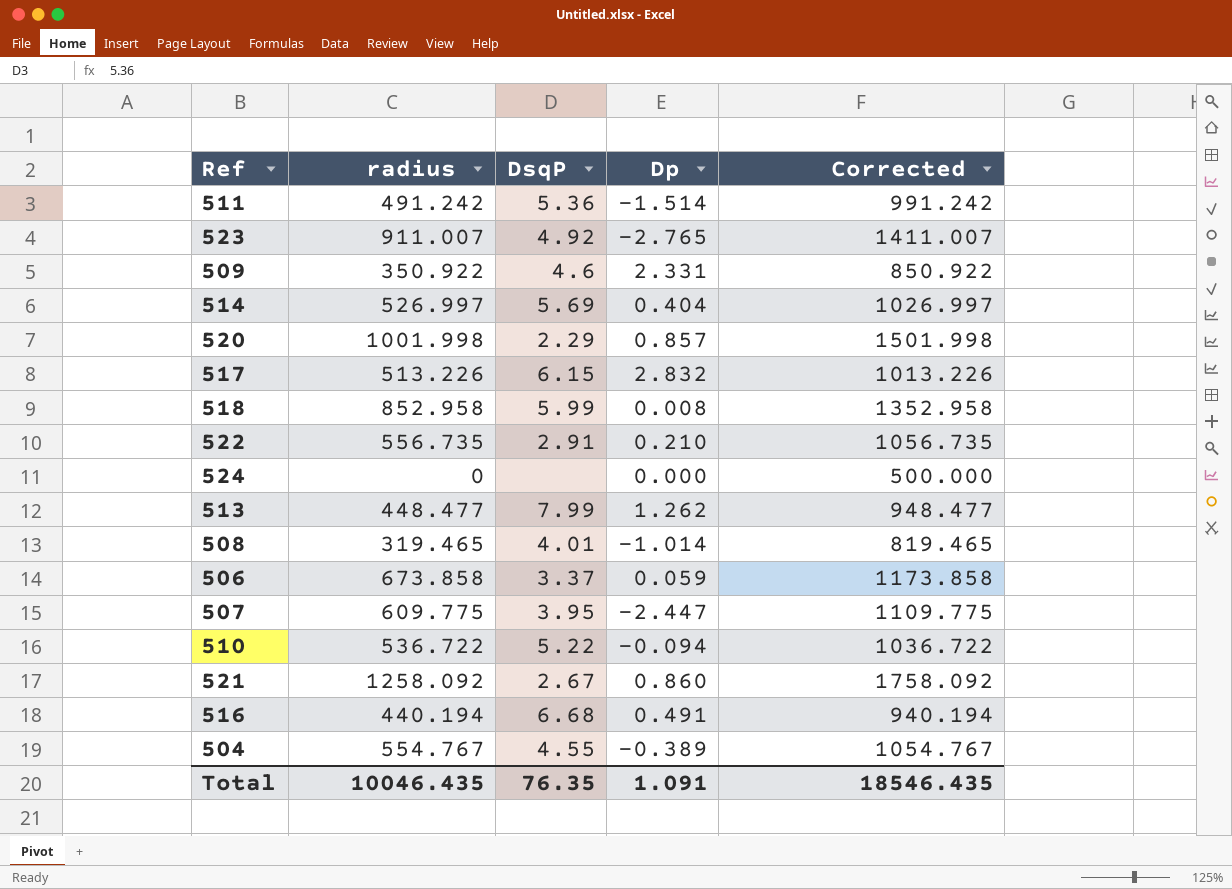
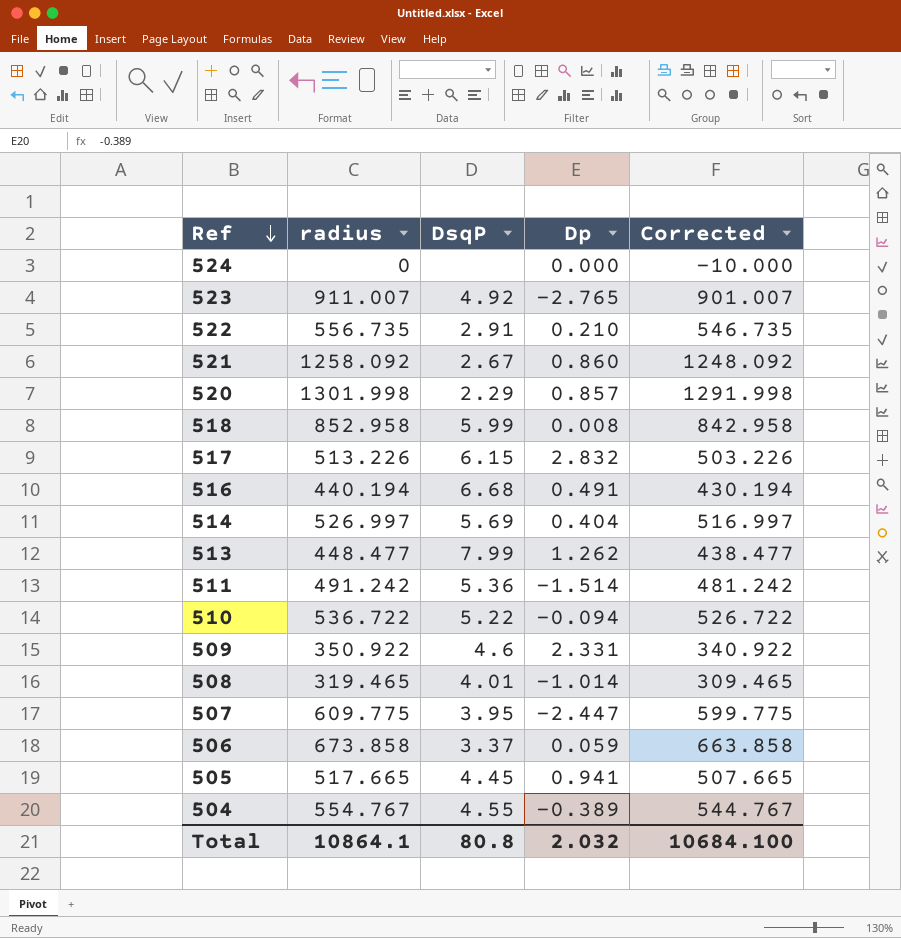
row order: none -> Ref descending
column Corrected | formula: [radius] + 500 -> [radius] - 10
520 | radius: 1001.998 -> 1301.998
row 505: none -> 517.665 | 4.45 | 0.941 | 507.665
Total | radius: 10046.435 -> 10864.1
Total | DsqP: 76.35 -> 80.8
Total | Dp: 1.091 -> 2.032
Total | Corrected: 18546.435 -> 10684.100

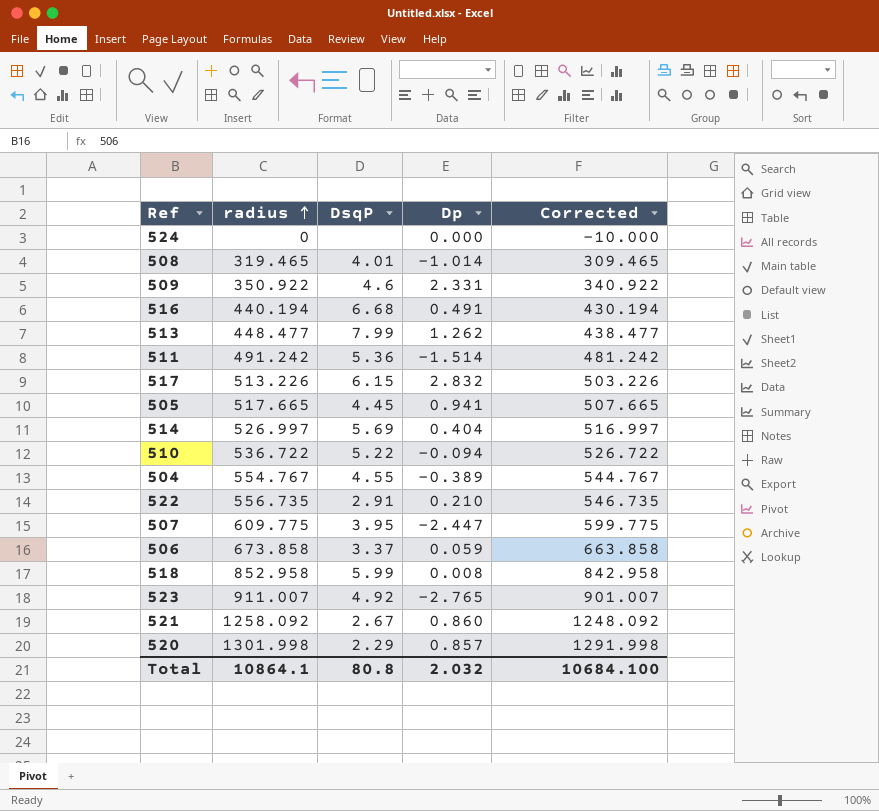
row order: Ref descending -> radius ascending

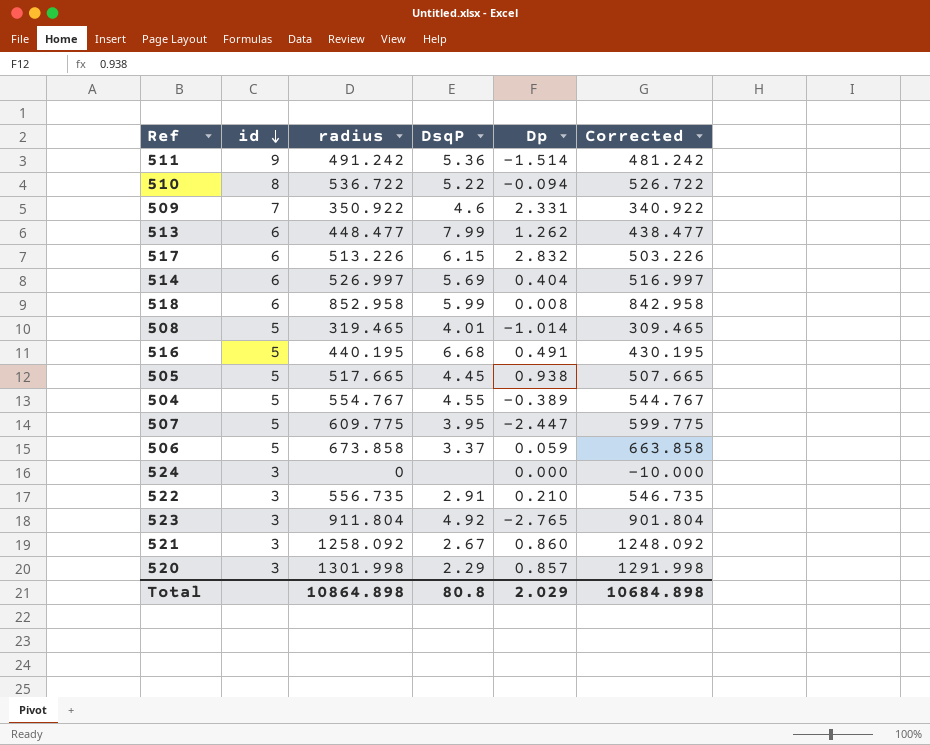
row order: radius ascending -> id descending
column id | position: none -> 2
516 | radius: 440.194 -> 440.195
516 | Corrected: 430.194 -> 430.195
505 | Dp: 0.941 -> 0.938
523 | radius: 911.007 -> 911.804
523 | Corrected: 901.007 -> 901.804
Total | radius: 10864.1 -> 10864.898
Total | Dp: 2.032 -> 2.029
Total | Corrected: 10684.100 -> 10684.898

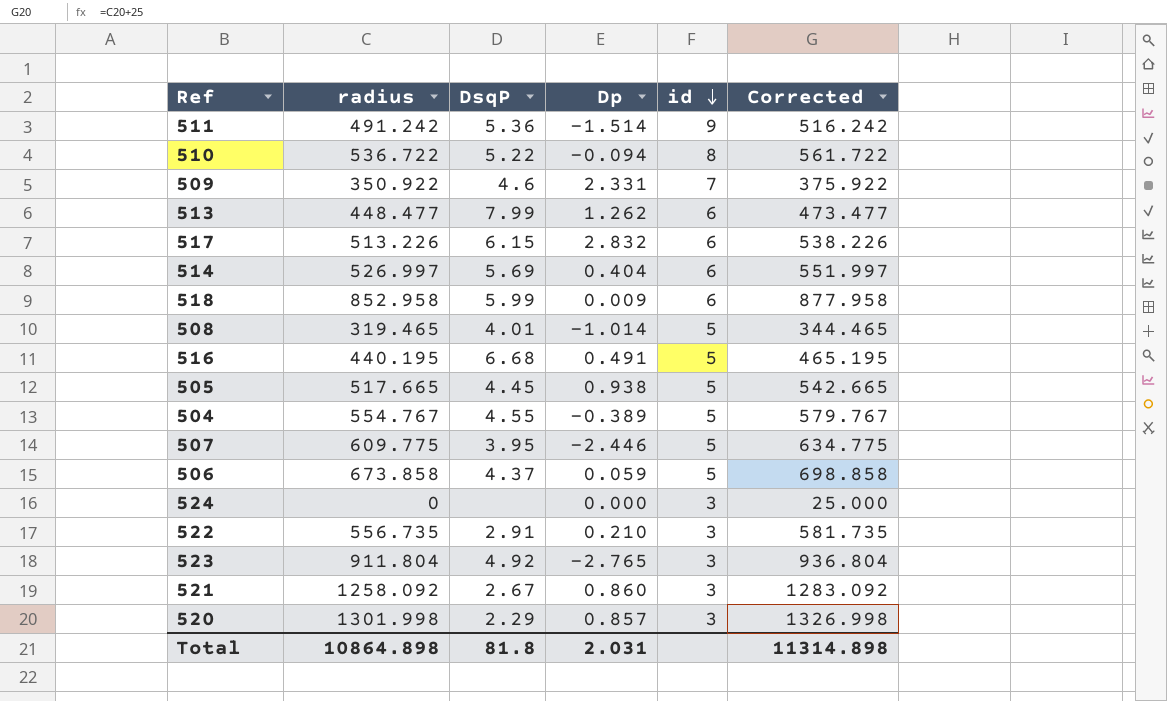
column id | position: 2 -> 5
column Corrected | formula: [radius] - 10 -> [radius] + 25
518 | Dp: 0.008 -> 0.009
507 | Dp: -2.447 -> -2.446
506 | DsqP: 3.37 -> 4.37
Total | DsqP: 80.8 -> 81.8
Total | Dp: 2.029 -> 2.031
Total | Corrected: 10684.898 -> 11314.898

